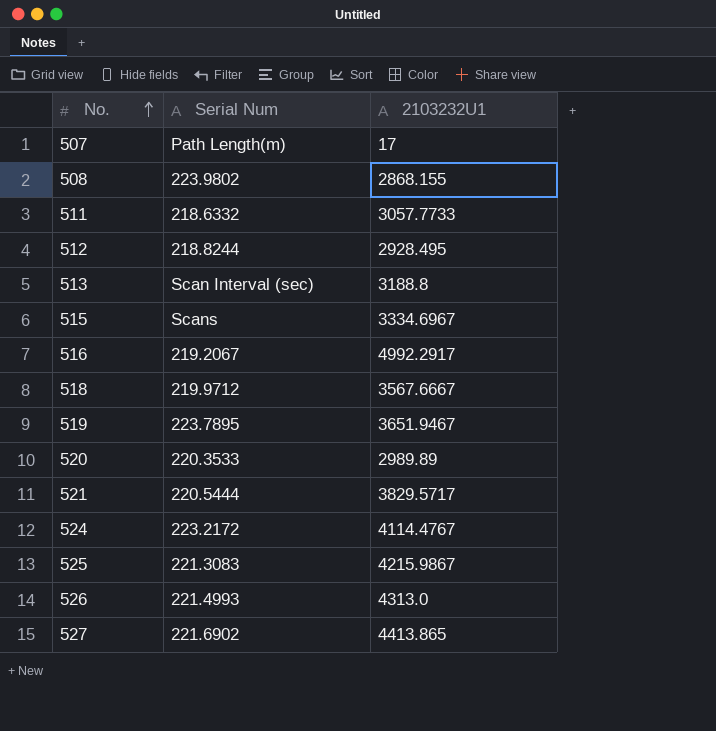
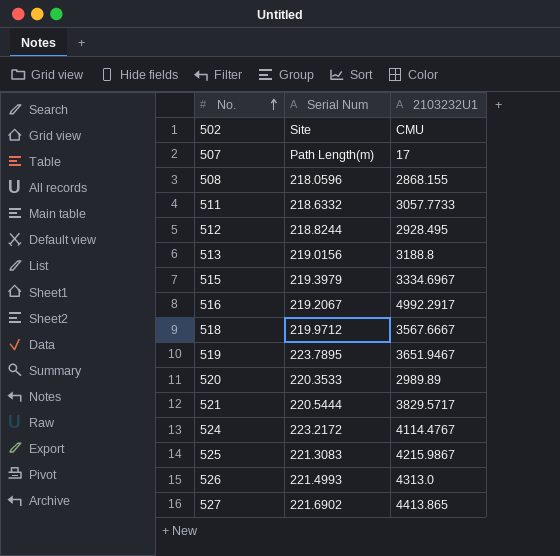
row 502: none -> Site | CMU
508 | Serial Num: 223.9802 -> 218.0596
513 | Serial Num: Scan Interval (sec) -> 219.0156
515 | Serial Num: Scans -> 219.3979

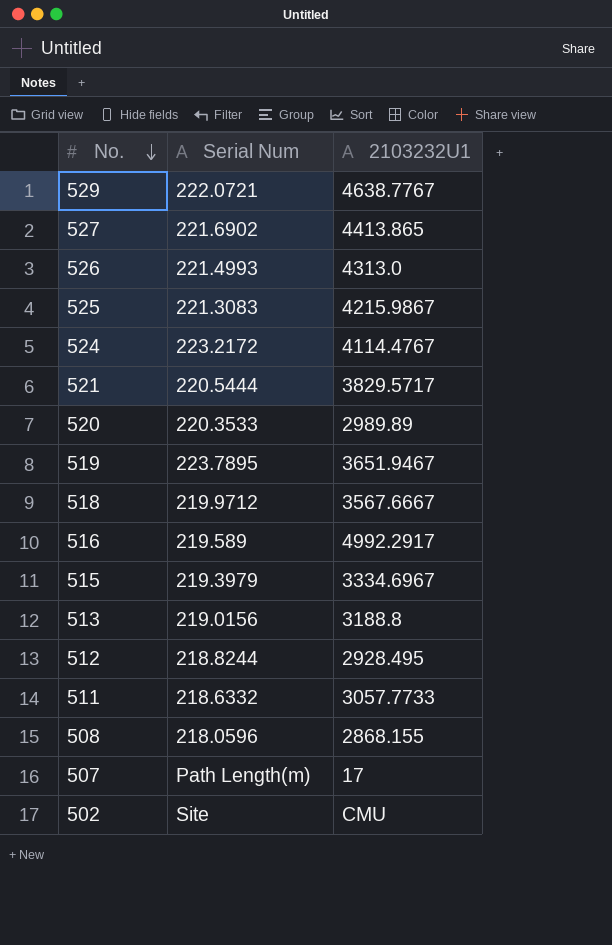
row order: No. ascending -> No. descending
row 529: none -> 222.0721 | 4638.7767
516 | Serial Num: 219.2067 -> 219.589

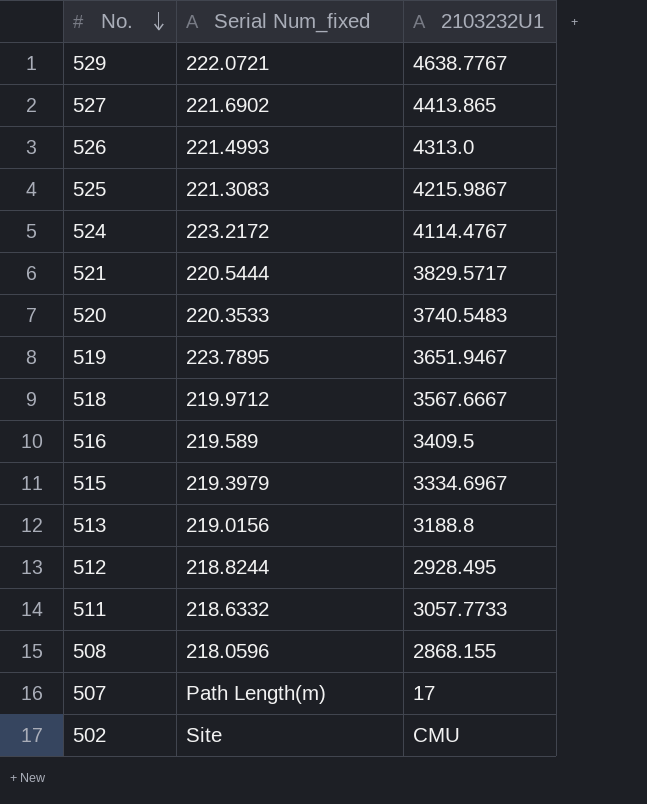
column name: Serial Num -> Serial Num_fixed
520 | 2103232U1: 2989.89 -> 3740.5483
516 | 2103232U1: 4992.2917 -> 3409.5

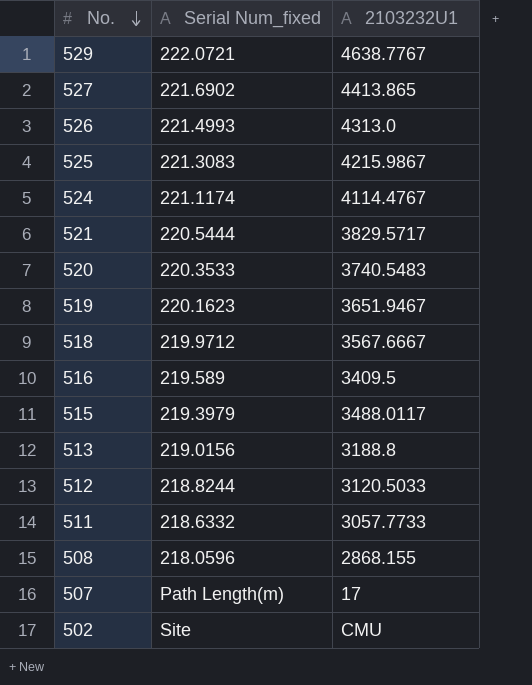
524 | Serial Num_fixed: 223.2172 -> 221.1174
519 | Serial Num_fixed: 223.7895 -> 220.1623
515 | 2103232U1: 3334.6967 -> 3488.0117
512 | 2103232U1: 2928.495 -> 3120.5033

